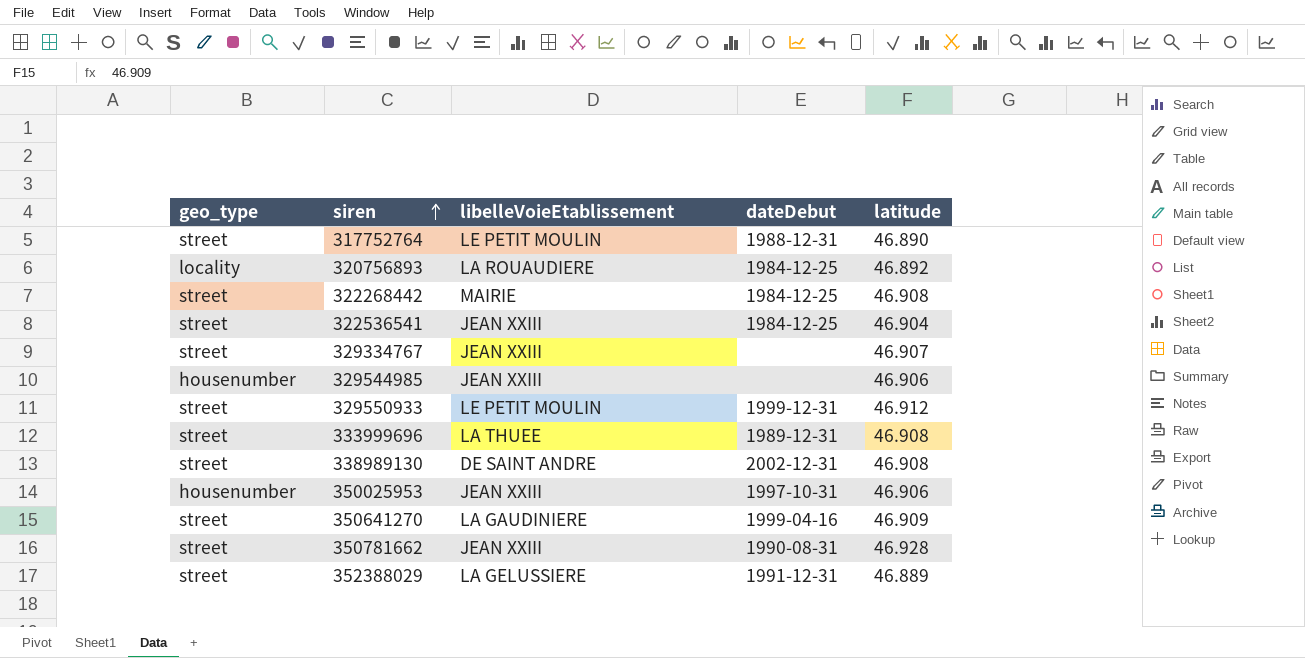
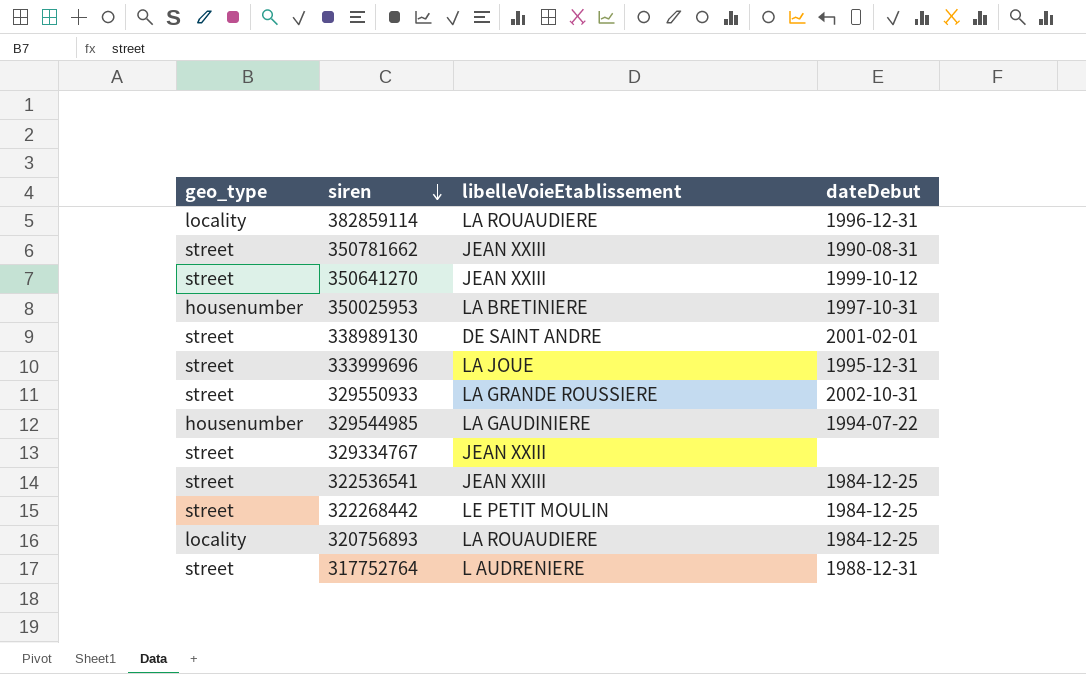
row order: siren ascending -> siren descending
column latitude | position: 5 -> none
row 352388029: street | LA GELUSSIERE | 1991-12-31 | 46.889 -> none
row 382859114: none -> locality | LA ROUAUDIERE | 1996-12-31
350641270 | libelleVoieEtablissement: LA GAUDINIERE -> JEAN XXIII
350641270 | dateDebut: 1999-04-16 -> 1999-10-12
350025953 | libelleVoieEtablissement: JEAN XXIII -> LA BRETINIERE
338989130 | dateDebut: 2002-12-31 -> 2001-02-01
333999696 | libelleVoieEtablissement: LA THUEE -> LA JOUE
333999696 | dateDebut: 1989-12-31 -> 1995-12-31
329550933 | libelleVoieEtablissement: LE PETIT MOULIN -> LA GRANDE ROUSSIERE
329550933 | dateDebut: 1999-12-31 -> 2002-10-31
329544985 | libelleVoieEtablissement: JEAN XXIII -> LA GAUDINIERE
329544985 | dateDebut: none -> 1994-07-22
322268442 | libelleVoieEtablissement: MAIRIE -> LE PETIT MOULIN
317752764 | libelleVoieEtablissement: LE PETIT MOULIN -> L AUDRENIERE

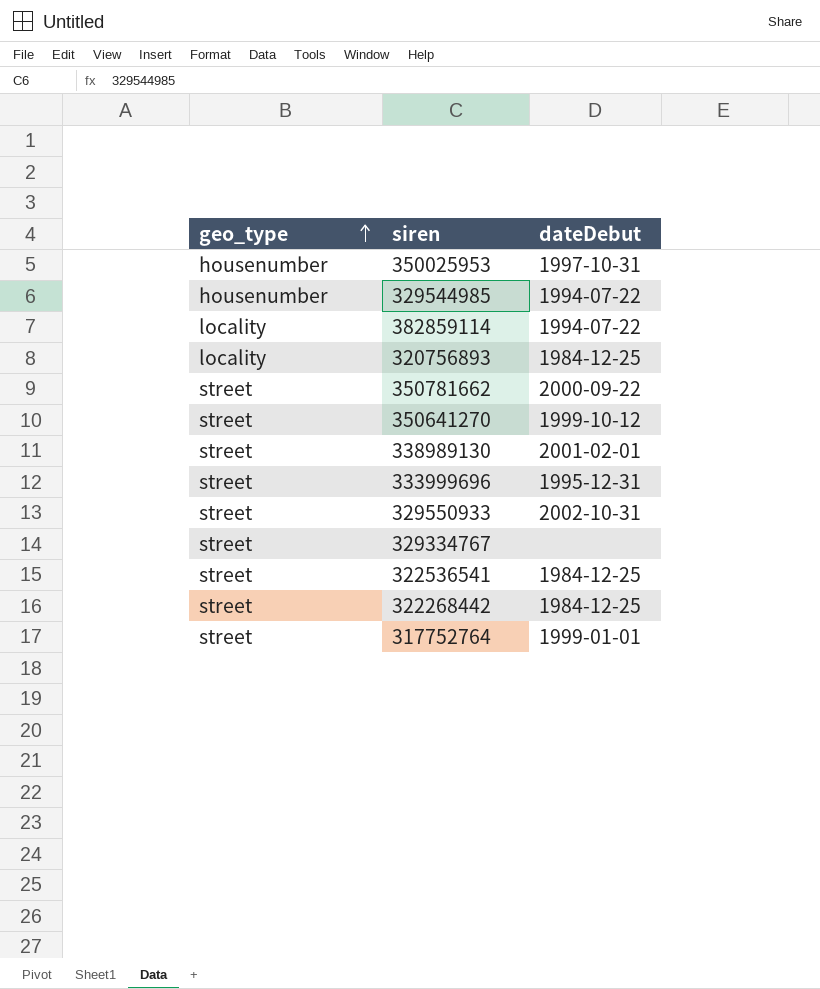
row order: siren descending -> geo_type ascending
column libelleVoieEtablissement | position: 3 -> none
382859114 | dateDebut: 1996-12-31 -> 1994-07-22
350781662 | dateDebut: 1990-08-31 -> 2000-09-22
317752764 | dateDebut: 1988-12-31 -> 1999-01-01

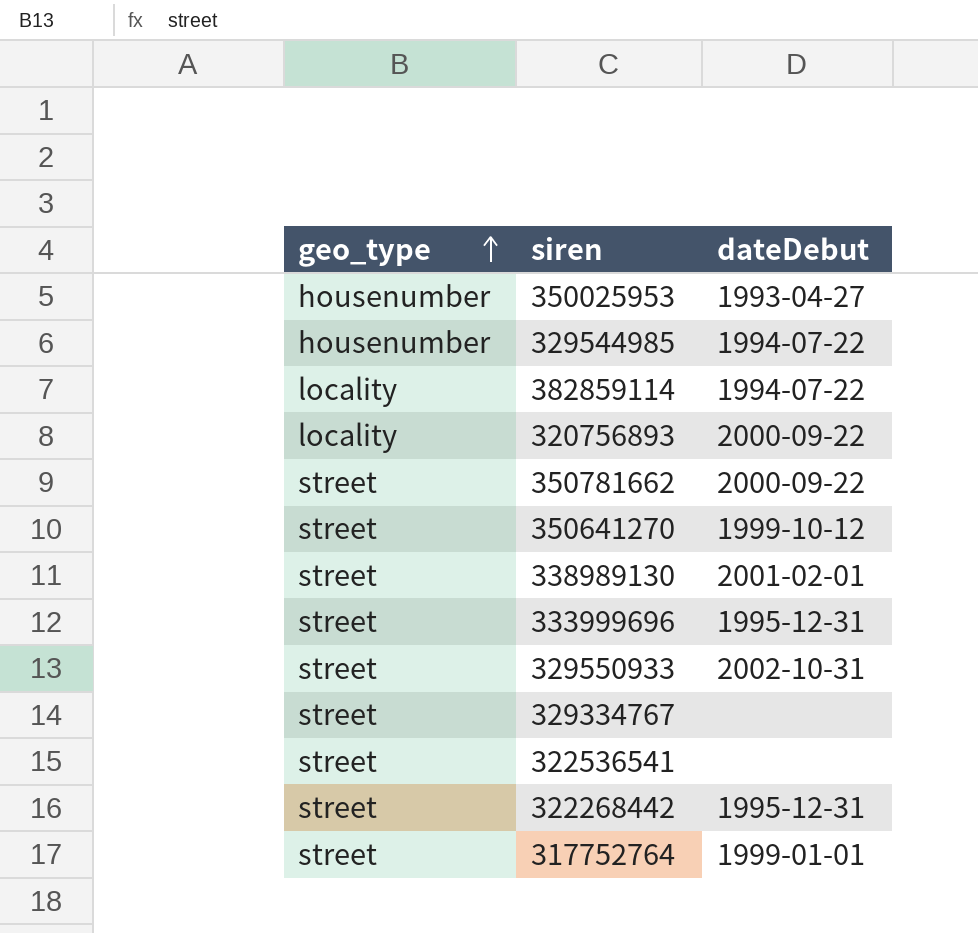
350025953 | dateDebut: 1997-10-31 -> 1993-04-27
320756893 | dateDebut: 1984-12-25 -> 2000-09-22
322536541 | dateDebut: 1984-12-25 -> none
322268442 | dateDebut: 1984-12-25 -> 1995-12-31

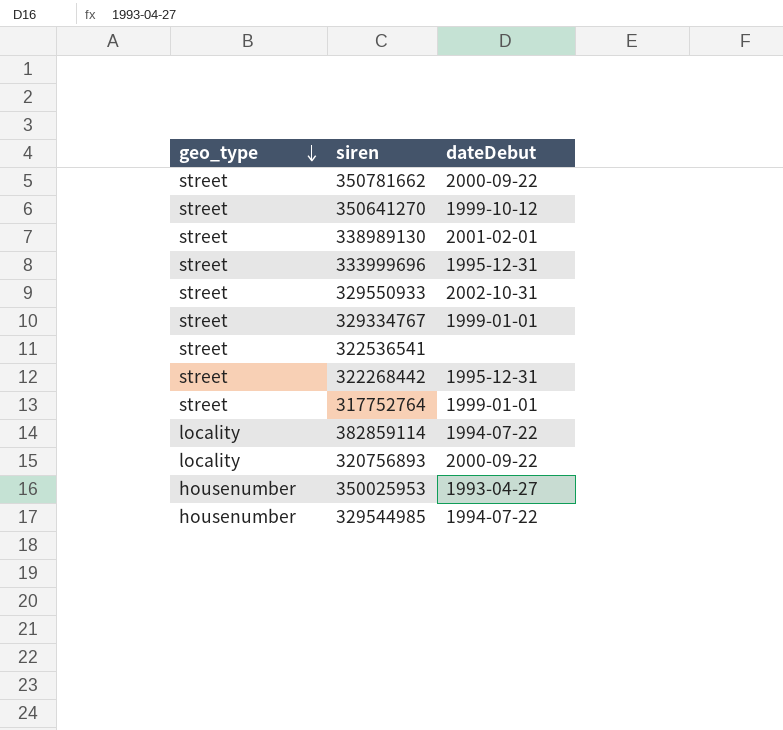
row order: geo_type ascending -> geo_type descending
329334767 | dateDebut: none -> 1999-01-01

